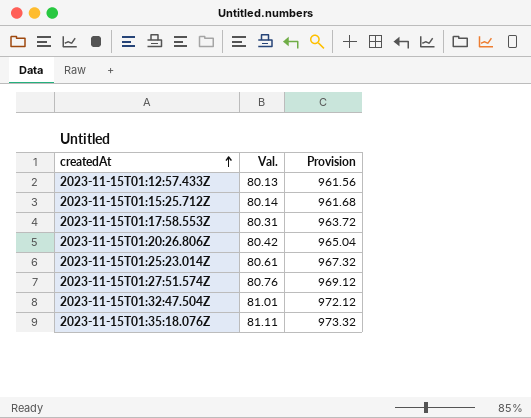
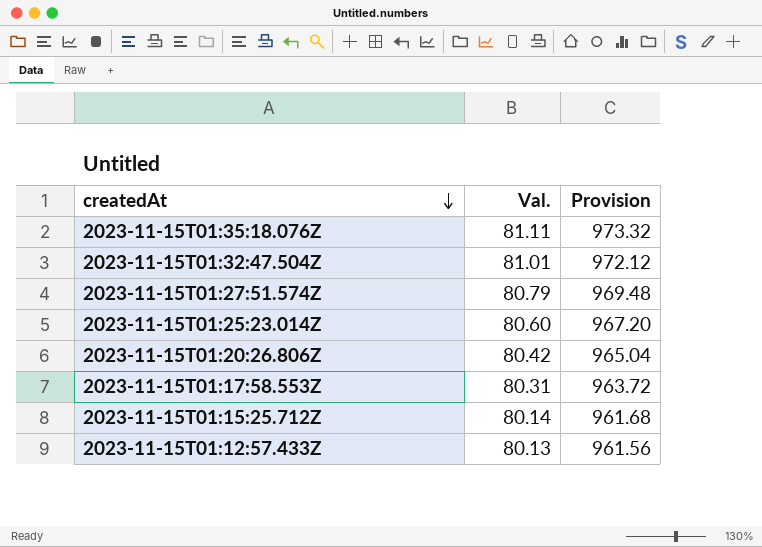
row order: createdAt ascending -> createdAt descending
2023-11-15T01:27:51.574Z | Val.: 80.76 -> 80.79
2023-11-15T01:27:51.574Z | Provision: 969.12 -> 969.48
2023-11-15T01:25:23.014Z | Val.: 80.61 -> 80.60
2023-11-15T01:25:23.014Z | Provision: 967.32 -> 967.20

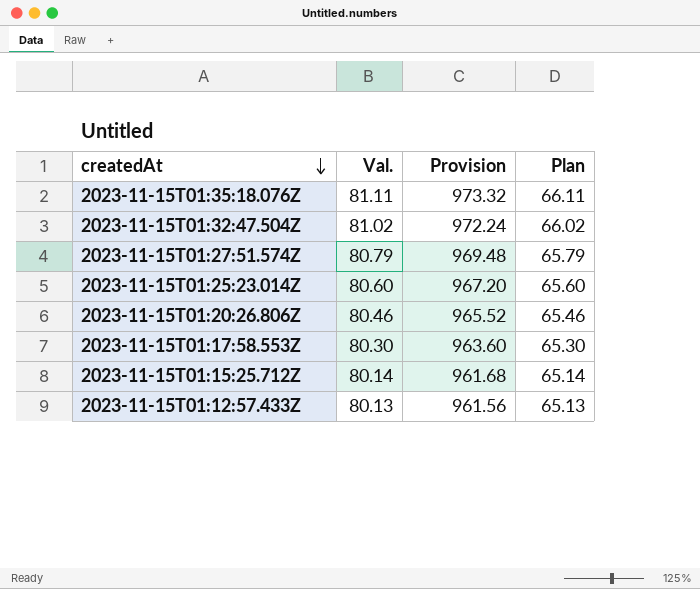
column Plan | formula: none -> [Val.] - 15
2023-11-15T01:32:47.504Z | Val.: 81.01 -> 81.02
2023-11-15T01:32:47.504Z | Provision: 972.12 -> 972.24
2023-11-15T01:20:26.806Z | Val.: 80.42 -> 80.46
2023-11-15T01:20:26.806Z | Provision: 965.04 -> 965.52
2023-11-15T01:17:58.553Z | Val.: 80.31 -> 80.30
2023-11-15T01:17:58.553Z | Provision: 963.72 -> 963.60

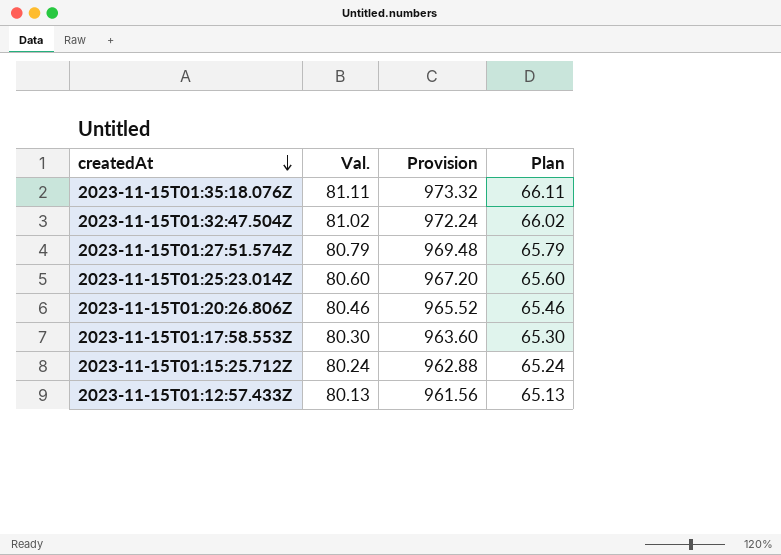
2023-11-15T01:15:25.712Z | Val.: 80.14 -> 80.24
2023-11-15T01:15:25.712Z | Provision: 961.68 -> 962.88
2023-11-15T01:15:25.712Z | Plan: 65.14 -> 65.24

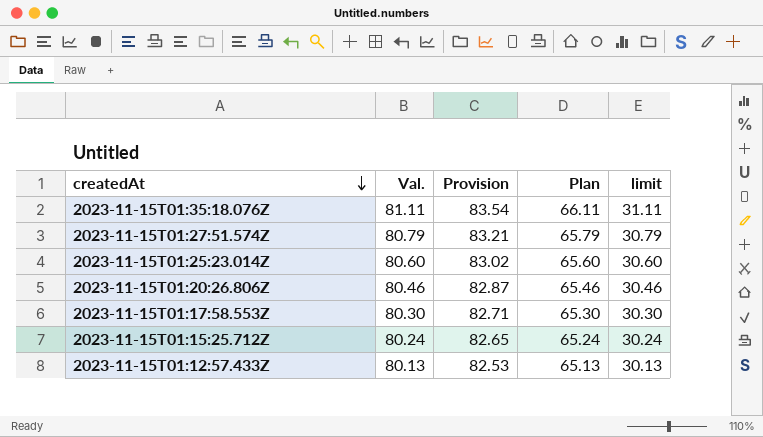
column Provision | formula: [Val.] * 12 -> [Val.] * 1.03
column limit | formula: none -> [Val.] - 50
row 2023-11-15T01:32:47.504Z: 81.02 | 972.24 | 66.02 -> none

